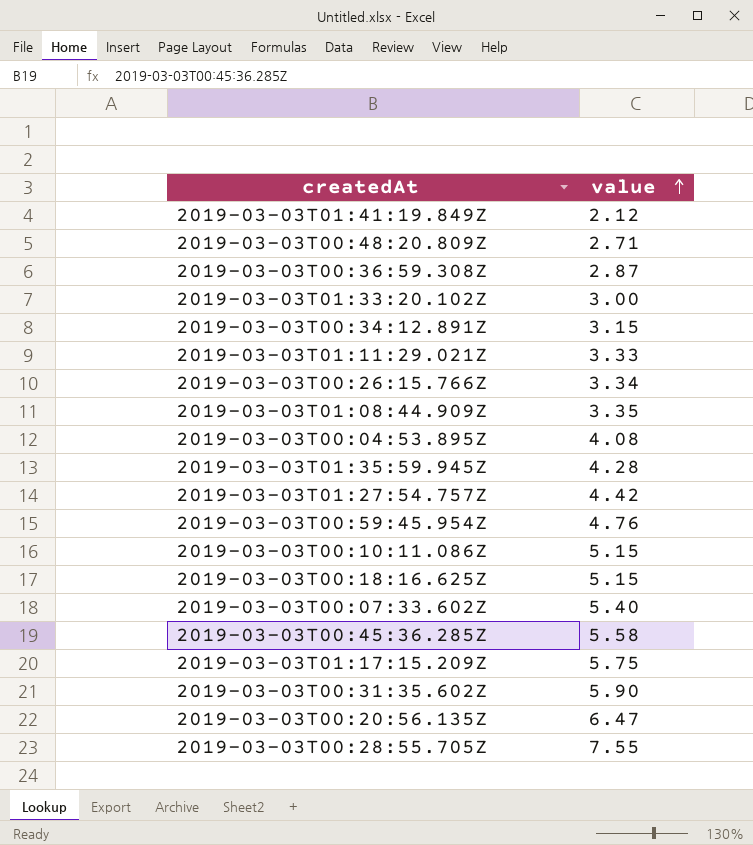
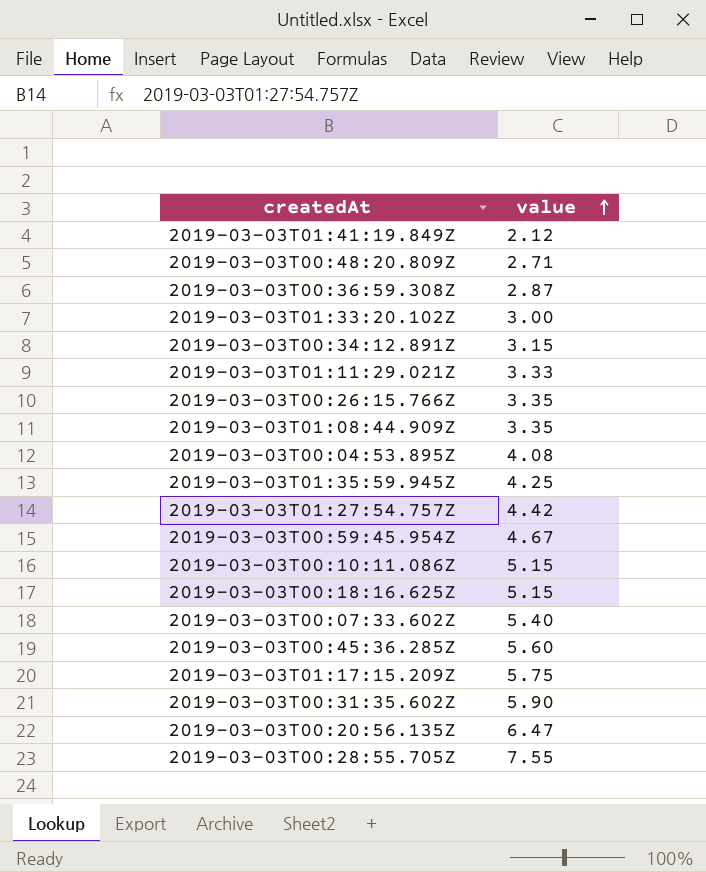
2019-03-03T00:26:15.766Z | value: 3.34 -> 3.35
2019-03-03T01:35:59.945Z | value: 4.28 -> 4.25
2019-03-03T00:59:45.954Z | value: 4.76 -> 4.67
2019-03-03T00:45:36.285Z | value: 5.58 -> 5.60

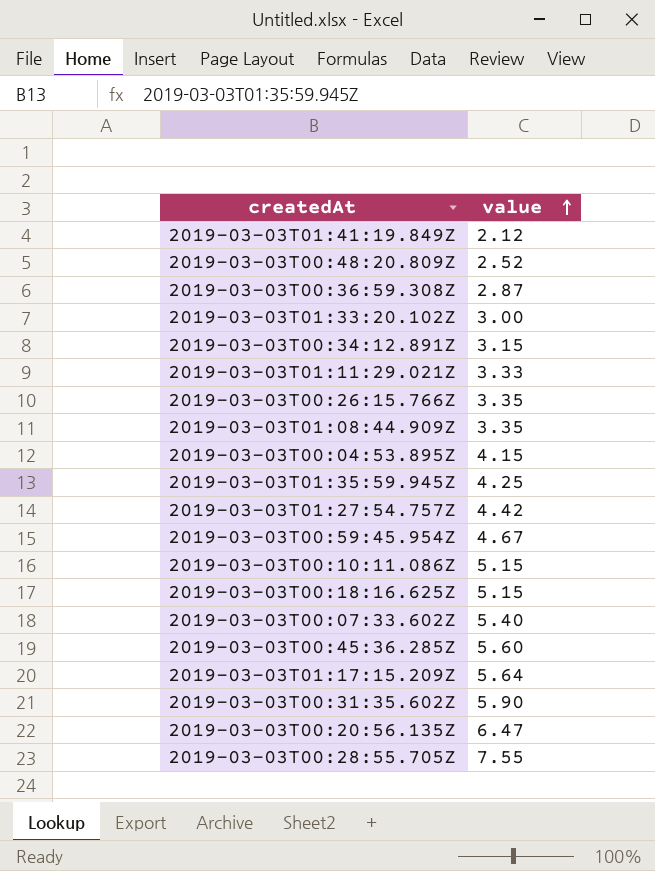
2019-03-03T00:48:20.809Z | value: 2.71 -> 2.52
2019-03-03T00:04:53.895Z | value: 4.08 -> 4.15
2019-03-03T01:17:15.209Z | value: 5.75 -> 5.64

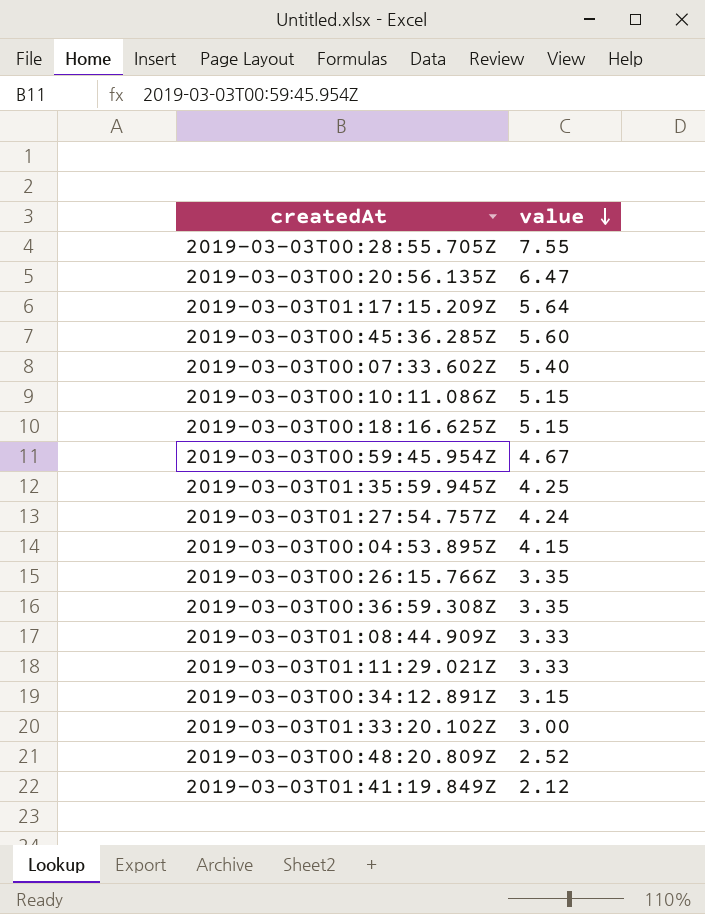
row order: value ascending -> value descending
row 2019-03-03T00:31:35.602Z: 5.90 -> none
2019-03-03T01:27:54.757Z | value: 4.42 -> 4.24
2019-03-03T00:36:59.308Z | value: 2.87 -> 3.35
2019-03-03T01:08:44.909Z | value: 3.35 -> 3.33

